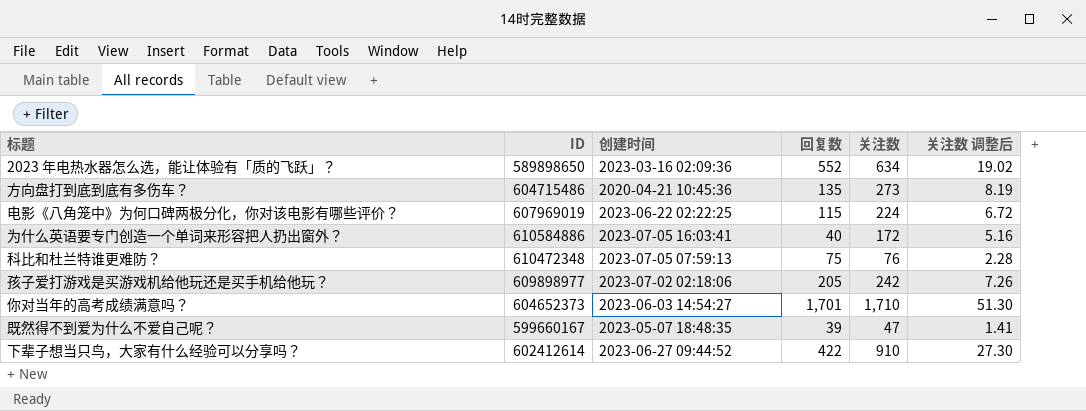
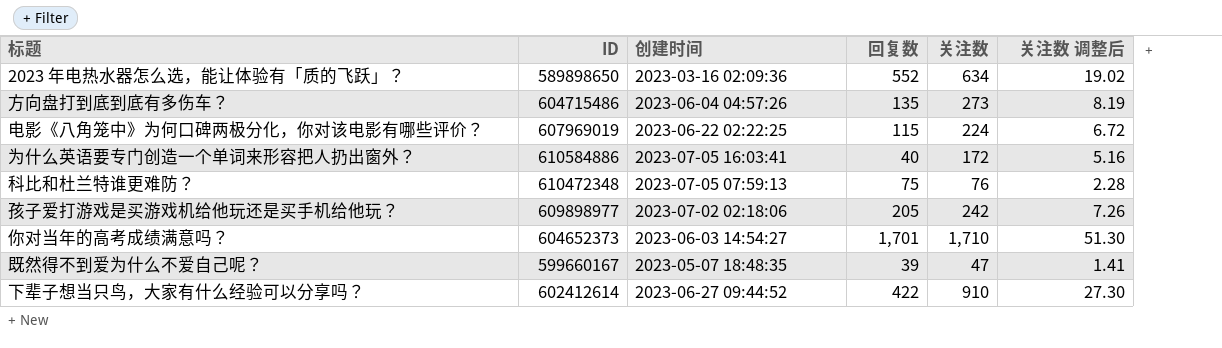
方向盘打到底到底有多伤车？ | 创建时间: 2020-04-21 10:45:36 -> 2023-06-04 04:57:26

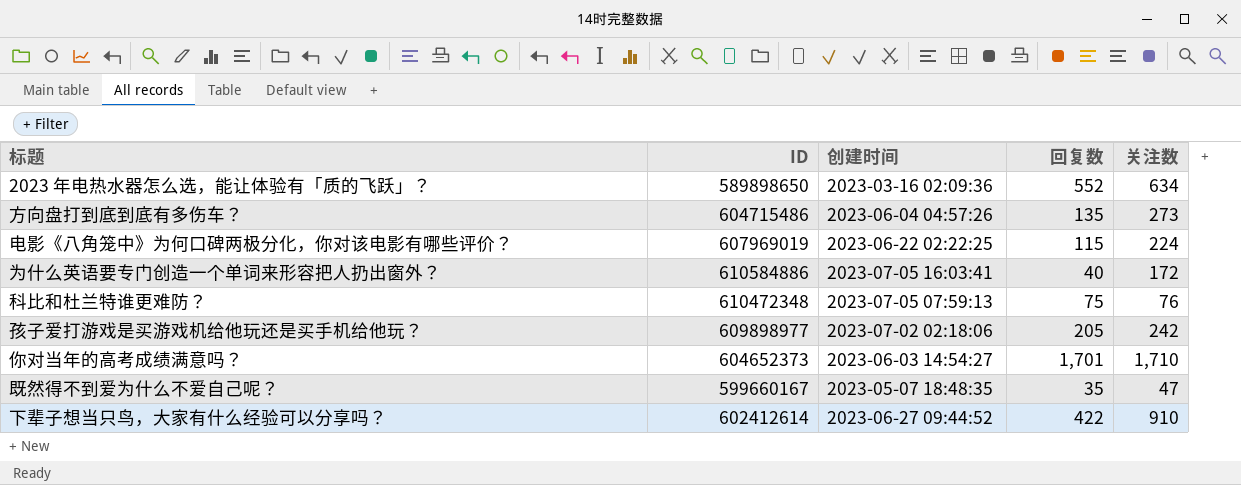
column 关注数 调整后 | formula: [关注数] * 0.03 -> none
既然得不到爱为什么不爱自己呢？ | 回复数: 39 -> 35

